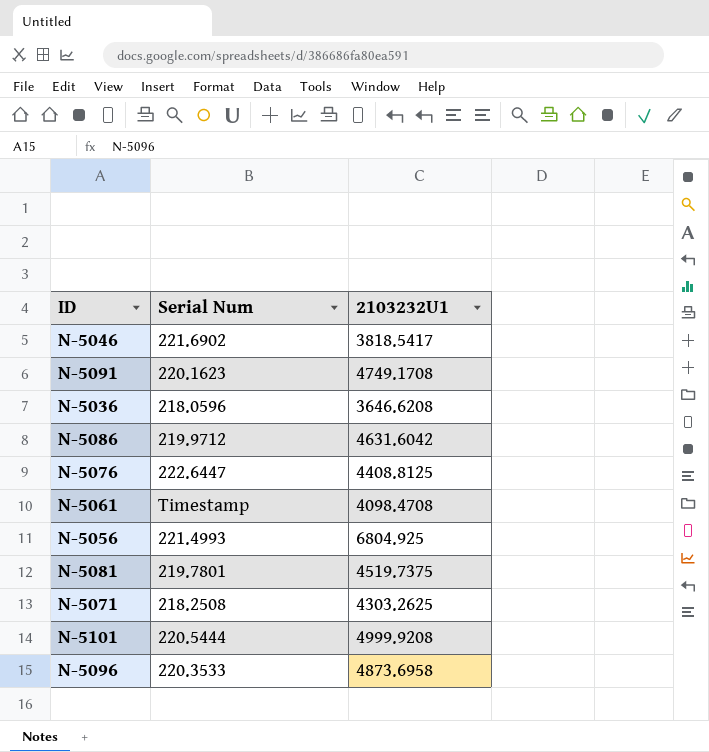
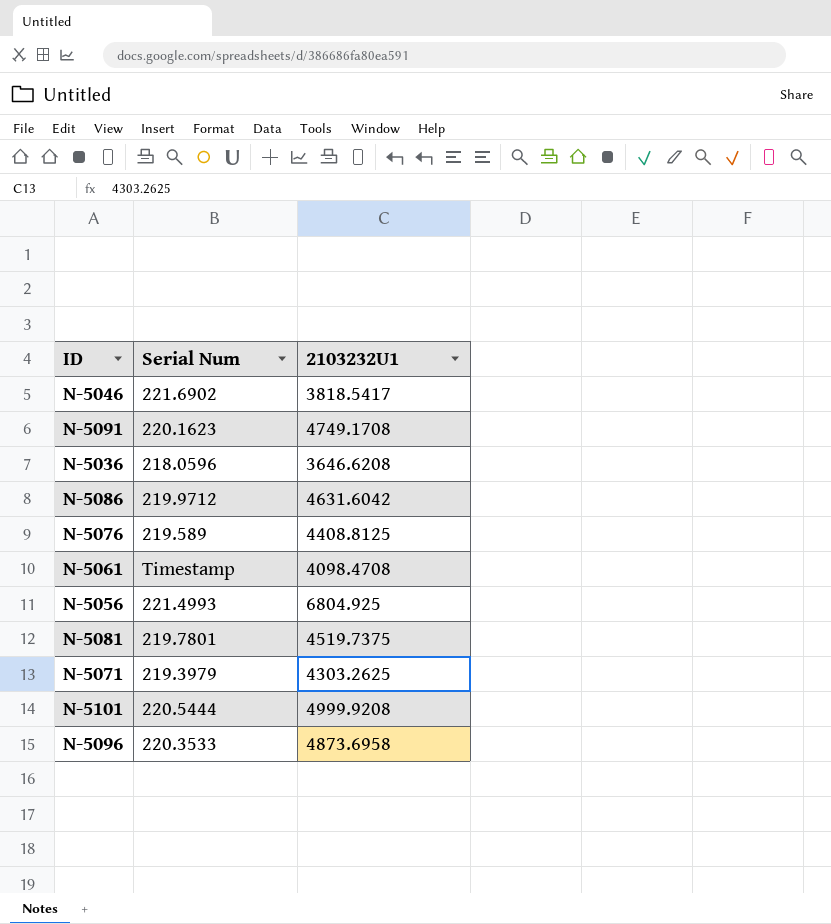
N-5076 | Serial Num: 222.6447 -> 219.589
N-5071 | Serial Num: 218.2508 -> 219.3979

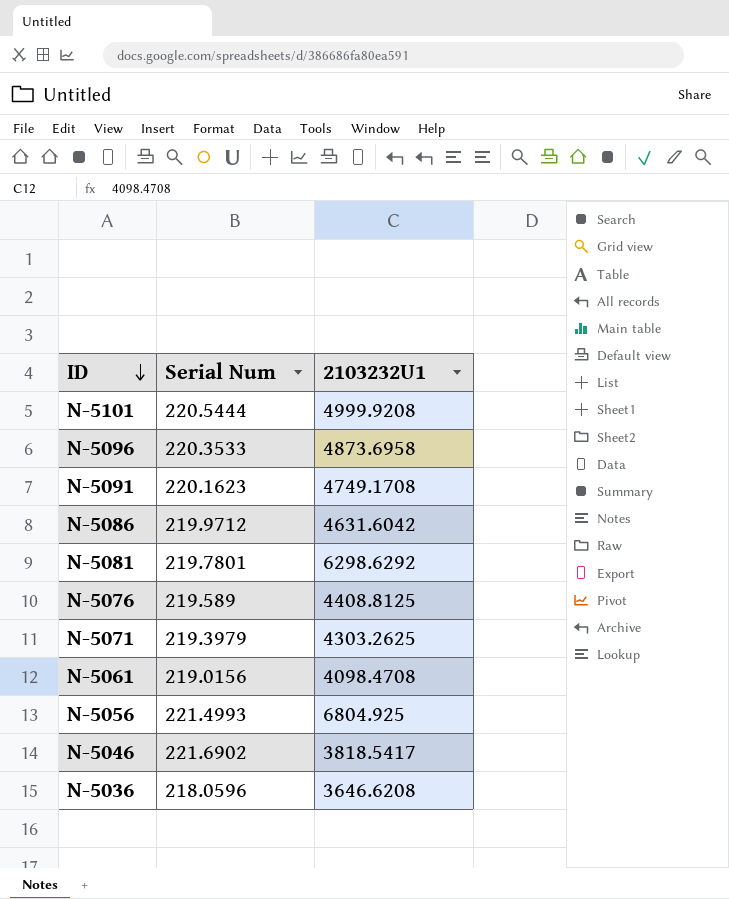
row order: none -> ID descending
N-5081 | 2103232U1: 4519.7375 -> 6298.6292
N-5061 | Serial Num: Timestamp -> 219.0156

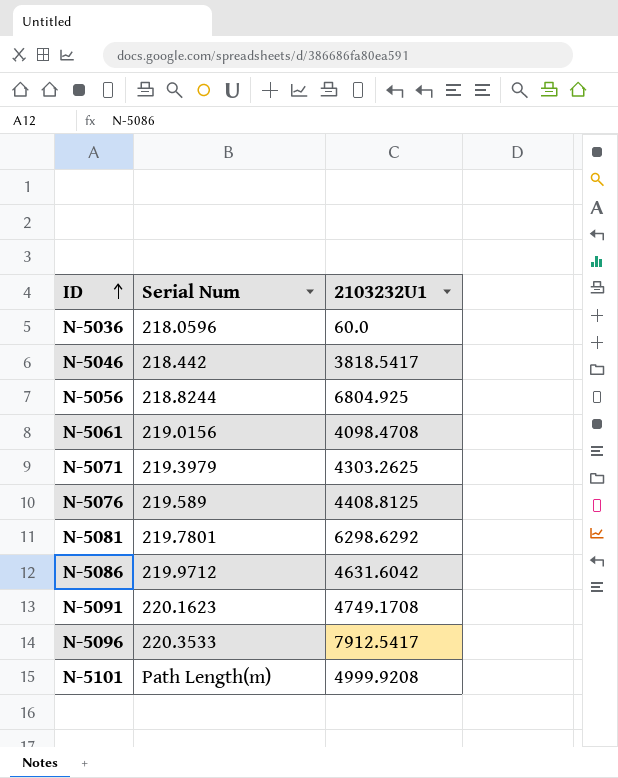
row order: ID descending -> ID ascending
N-5036 | 2103232U1: 3646.6208 -> 60.0
N-5046 | Serial Num: 221.6902 -> 218.442
N-5056 | Serial Num: 221.4993 -> 218.8244
N-5096 | 2103232U1: 4873.6958 -> 7912.5417
N-5101 | Serial Num: 220.5444 -> Path Length(m)

